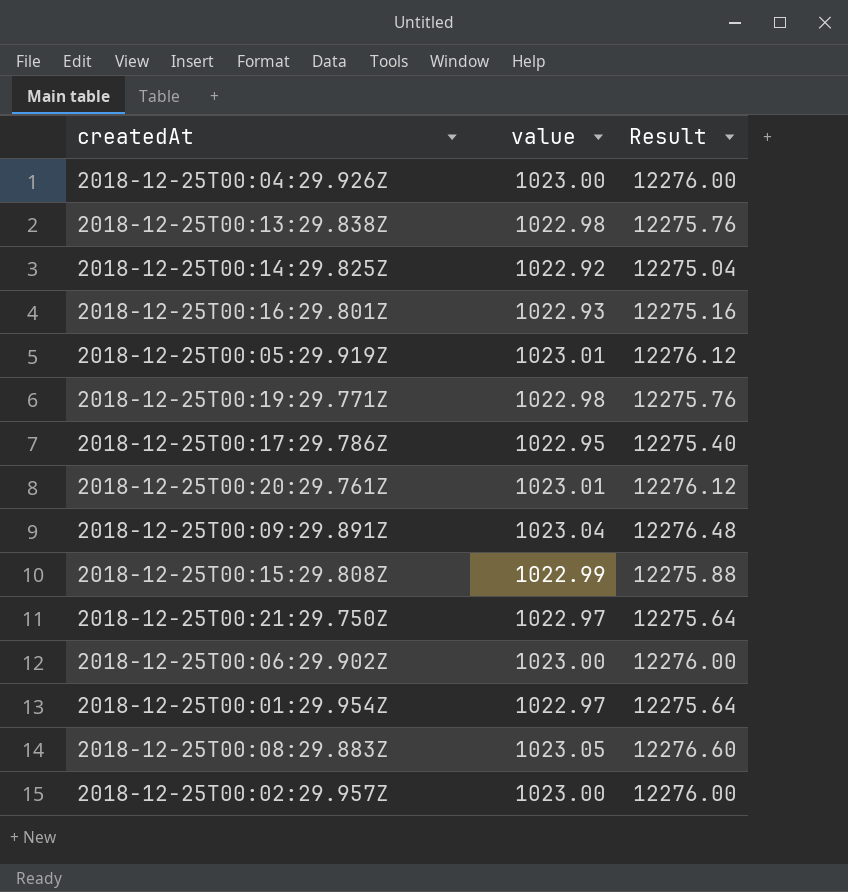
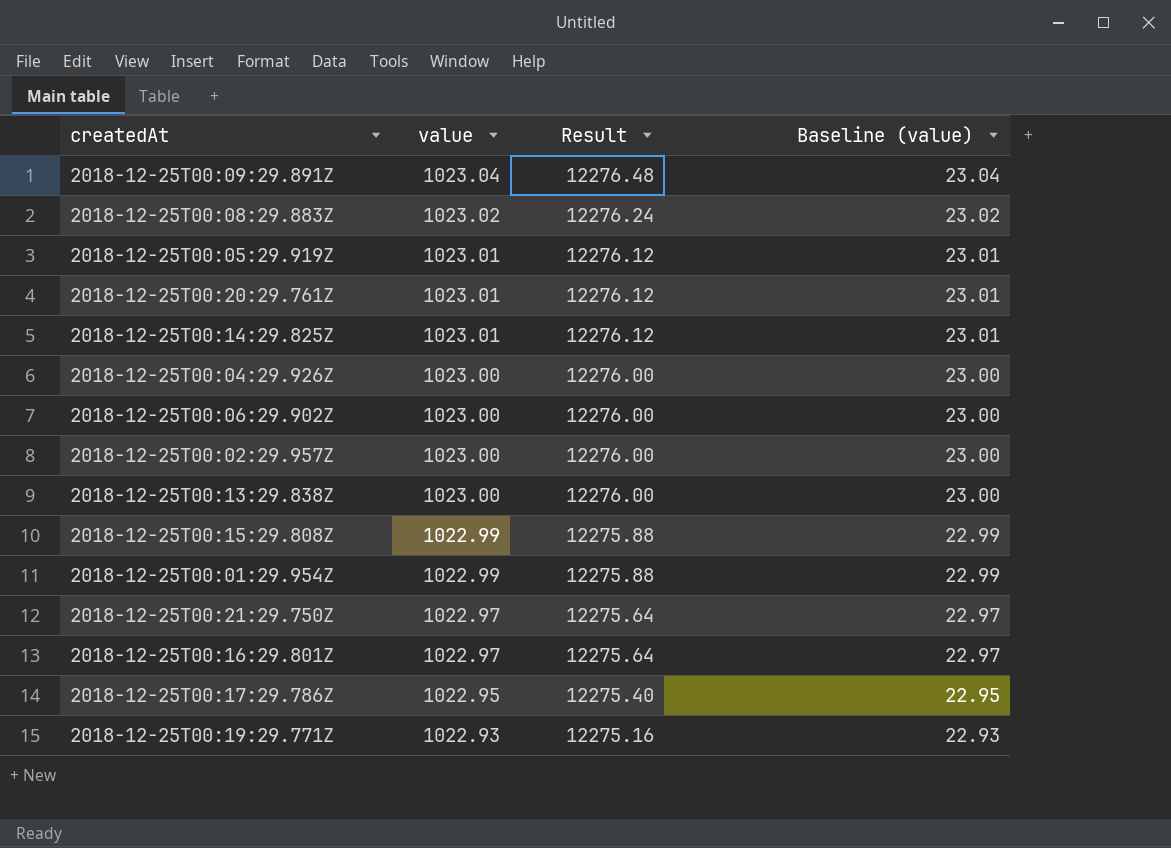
row order: none -> value descending
column Baseline (value) | formula: none -> [value] - 1000
2018-12-25T00:08:29.883Z | value: 1023.05 -> 1023.02
2018-12-25T00:08:29.883Z | Result: 12276.60 -> 12276.24
2018-12-25T00:14:29.825Z | value: 1022.92 -> 1023.01
2018-12-25T00:14:29.825Z | Result: 12275.04 -> 12276.12
2018-12-25T00:13:29.838Z | value: 1022.98 -> 1023.00
2018-12-25T00:13:29.838Z | Result: 12275.76 -> 12276.00
2018-12-25T00:01:29.954Z | value: 1022.97 -> 1022.99
2018-12-25T00:01:29.954Z | Result: 12275.64 -> 12275.88
2018-12-25T00:16:29.801Z | value: 1022.93 -> 1022.97
2018-12-25T00:16:29.801Z | Result: 12275.16 -> 12275.64
2018-12-25T00:19:29.771Z | value: 1022.98 -> 1022.93
2018-12-25T00:19:29.771Z | Result: 12275.76 -> 12275.16

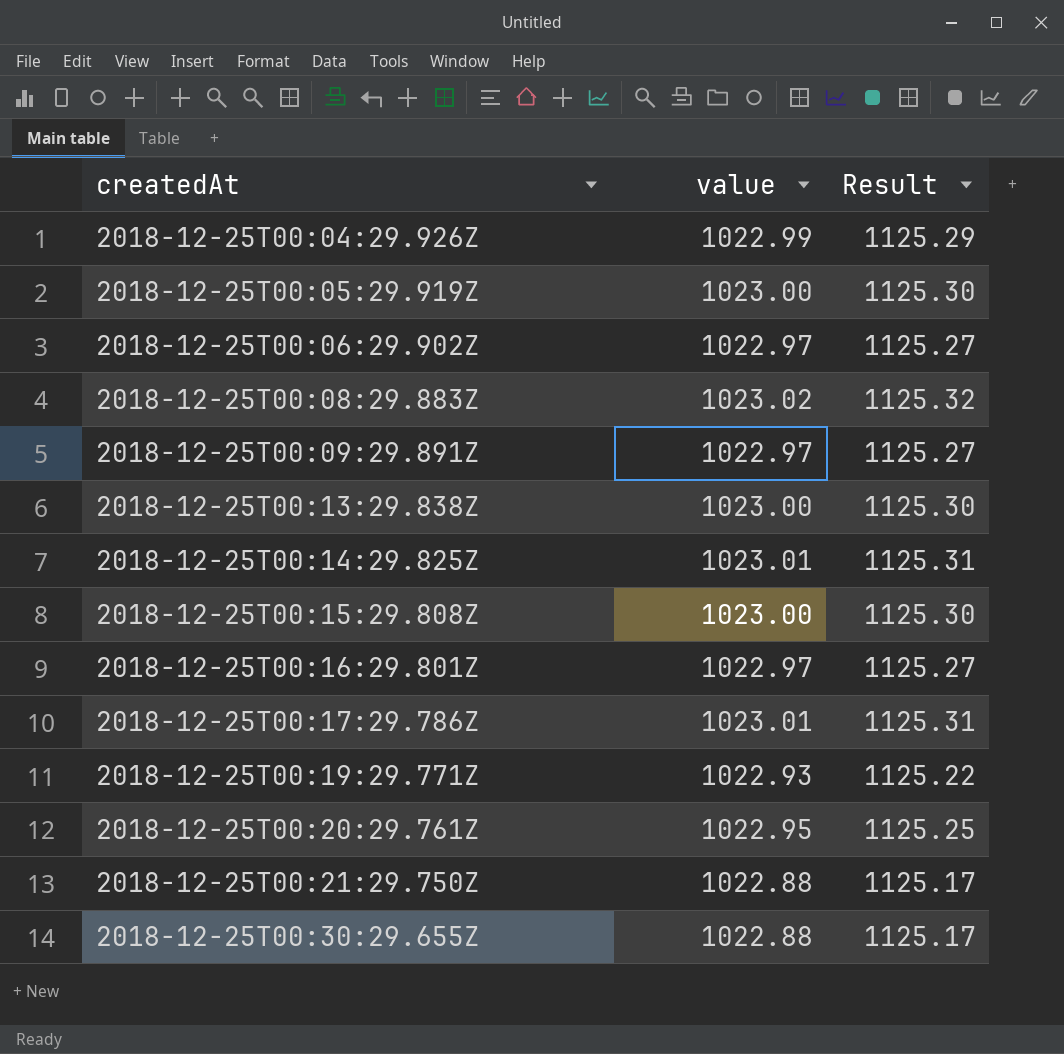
row order: value descending -> createdAt ascending
column Baseline (value) | formula: [value] - 1000 -> none
column Result | formula: [value] * 12 -> [value] * 1.1
row 2018-12-25T00:02:29.957Z: 1023.00 | 12276.00 | 23.00 -> none
row 2018-12-25T00:01:29.954Z: 1022.99 | 12275.88 | 22.99 -> none
2018-12-25T00:04:29.926Z | value: 1023.00 -> 1022.99
2018-12-25T00:05:29.919Z | value: 1023.01 -> 1023.00
2018-12-25T00:06:29.902Z | value: 1023.00 -> 1022.97
2018-12-25T00:09:29.891Z | value: 1023.04 -> 1022.97
2018-12-25T00:15:29.808Z | value: 1022.99 -> 1023.00
2018-12-25T00:17:29.786Z | value: 1022.95 -> 1023.01
2018-12-25T00:20:29.761Z | value: 1023.01 -> 1022.95
2018-12-25T00:21:29.750Z | value: 1022.97 -> 1022.88
row 2018-12-25T00:30:29.655Z: none -> 1022.88 | 1125.17

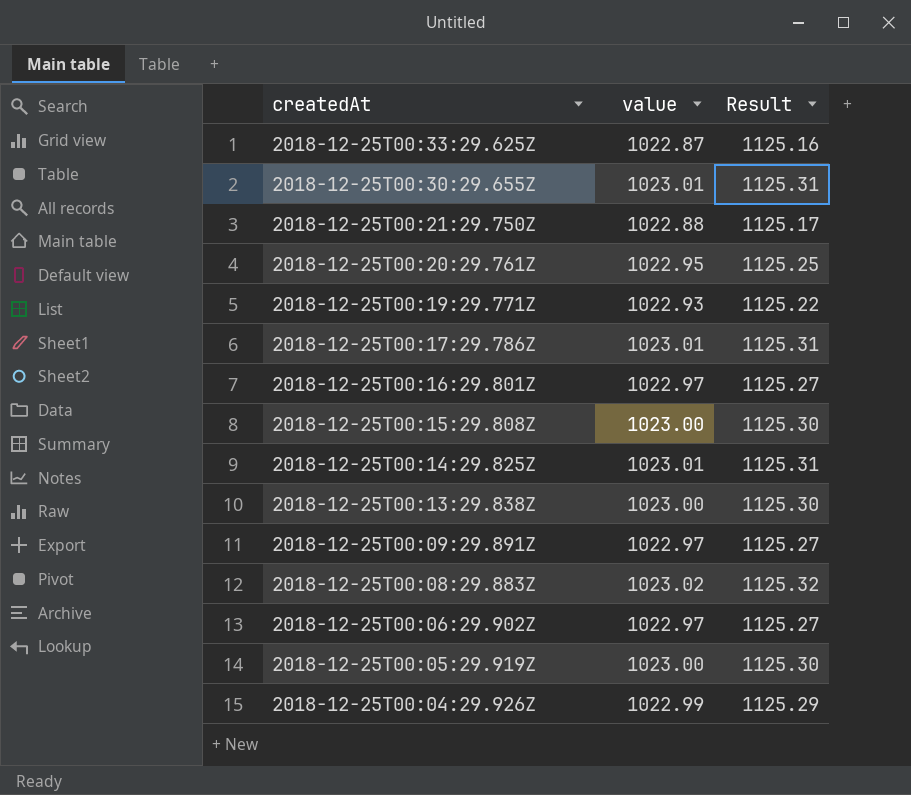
row order: createdAt ascending -> createdAt descending
row 2018-12-25T00:33:29.625Z: none -> 1022.87 | 1125.16
2018-12-25T00:30:29.655Z | value: 1022.88 -> 1023.01
2018-12-25T00:30:29.655Z | Result: 1125.17 -> 1125.31

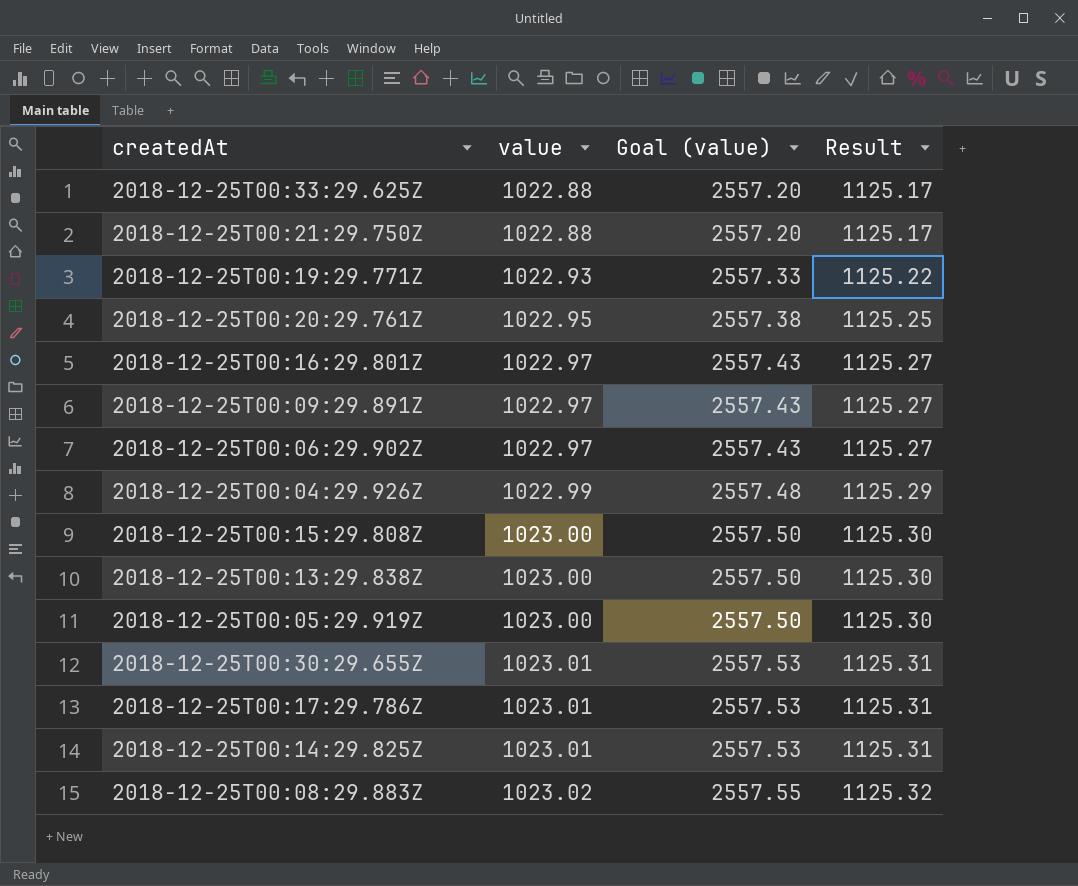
row order: createdAt descending -> value ascending
column Goal (value) | formula: none -> [value] * 2.5
2018-12-25T00:33:29.625Z | value: 1022.87 -> 1022.88
2018-12-25T00:33:29.625Z | Result: 1125.16 -> 1125.17

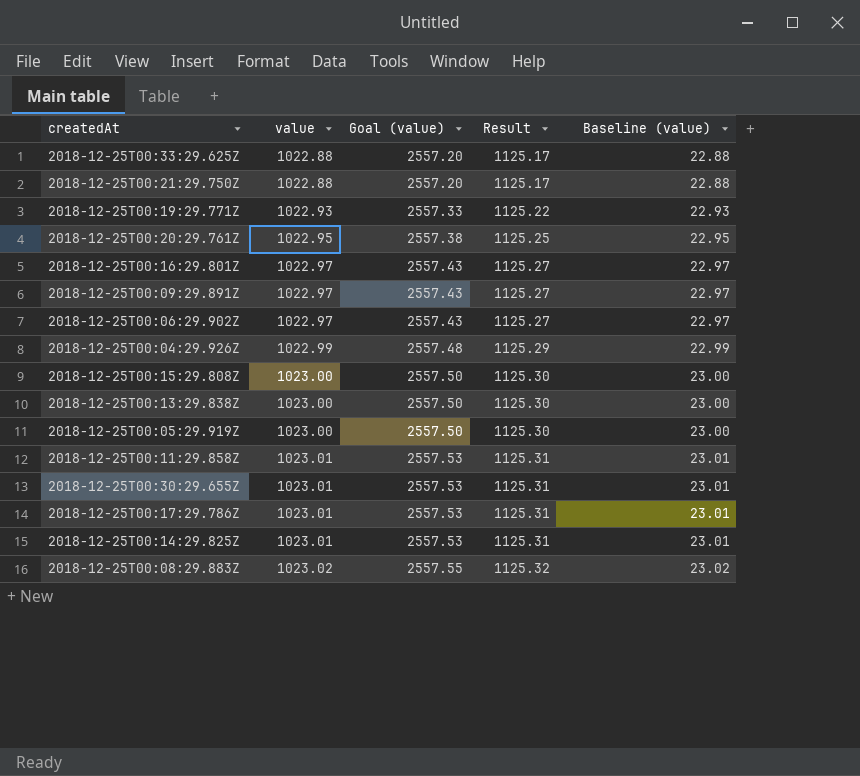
column Baseline (value) | formula: none -> [value] - 1000
row 2018-12-25T00:11:29.858Z: none -> 1023.01 | 2557.53 | 1125.31 | 23.01

